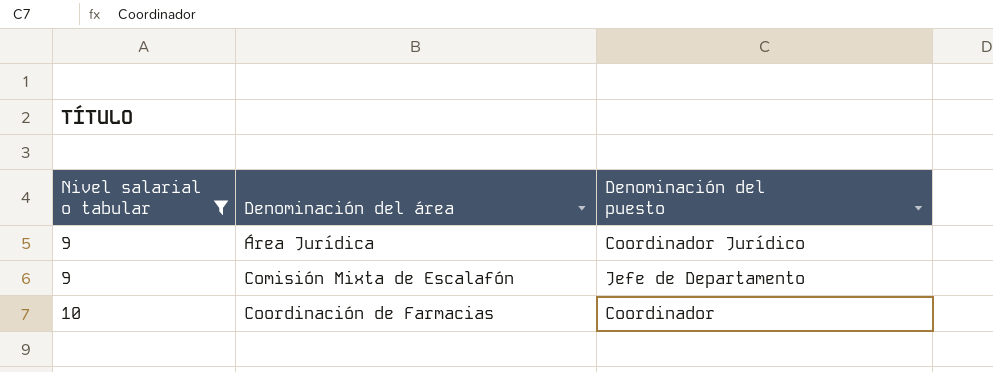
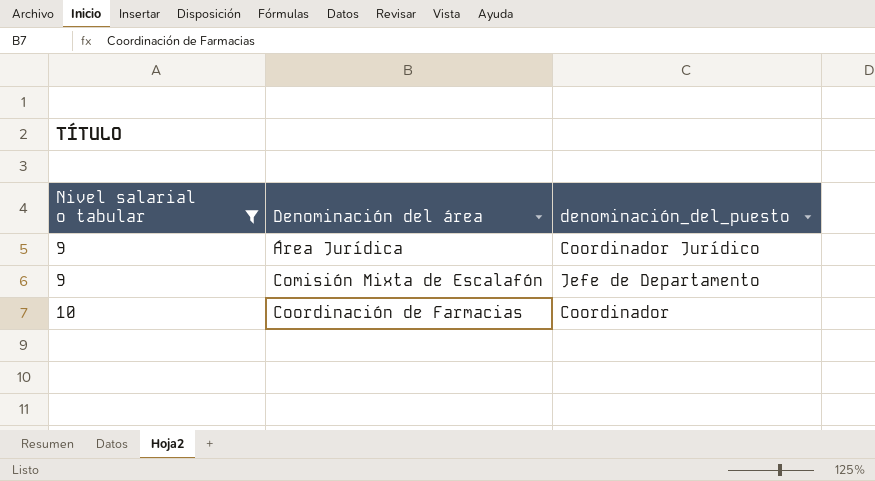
column name: Denominación del puesto -> denominación_del_puesto

